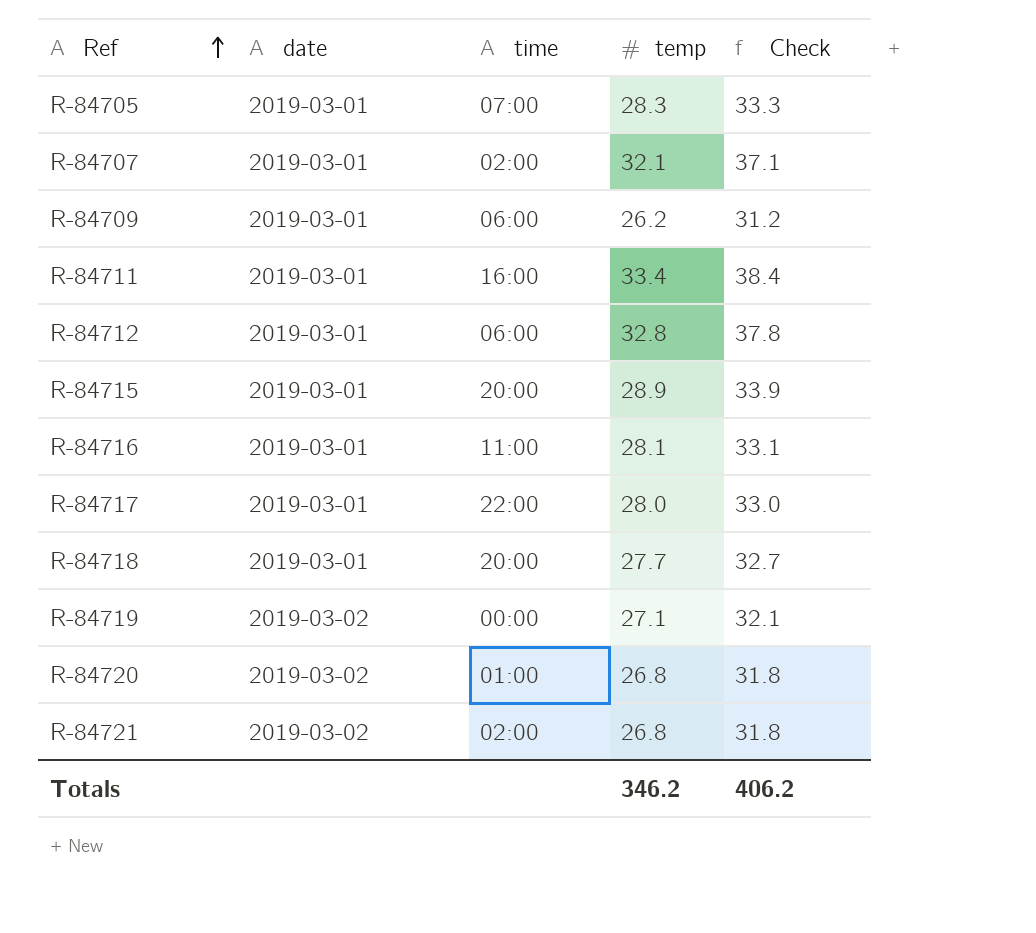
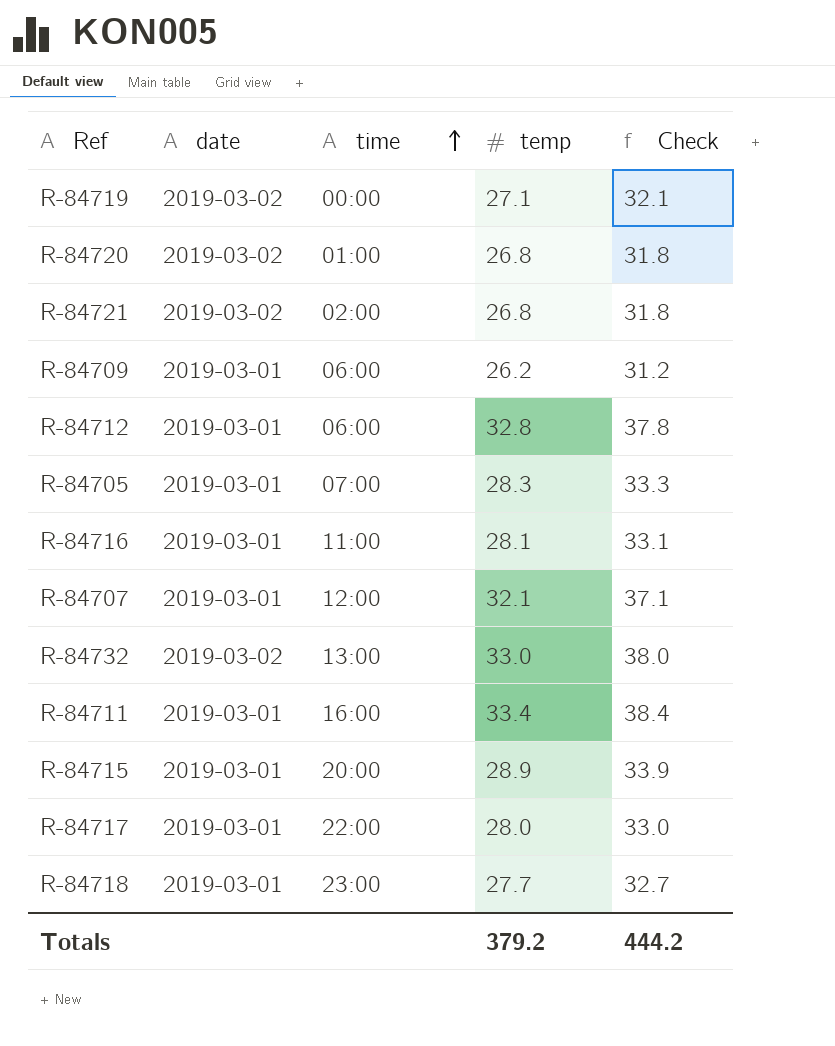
row order: Ref ascending -> time ascending
R-84707 | time: 02:00 -> 12:00
row R-84732: none -> 2019-03-02 | 13:00 | 33.0 | 38.0
R-84718 | time: 20:00 -> 23:00
Totals | temp: 346.2 -> 379.2
Totals | Check: 406.2 -> 444.2

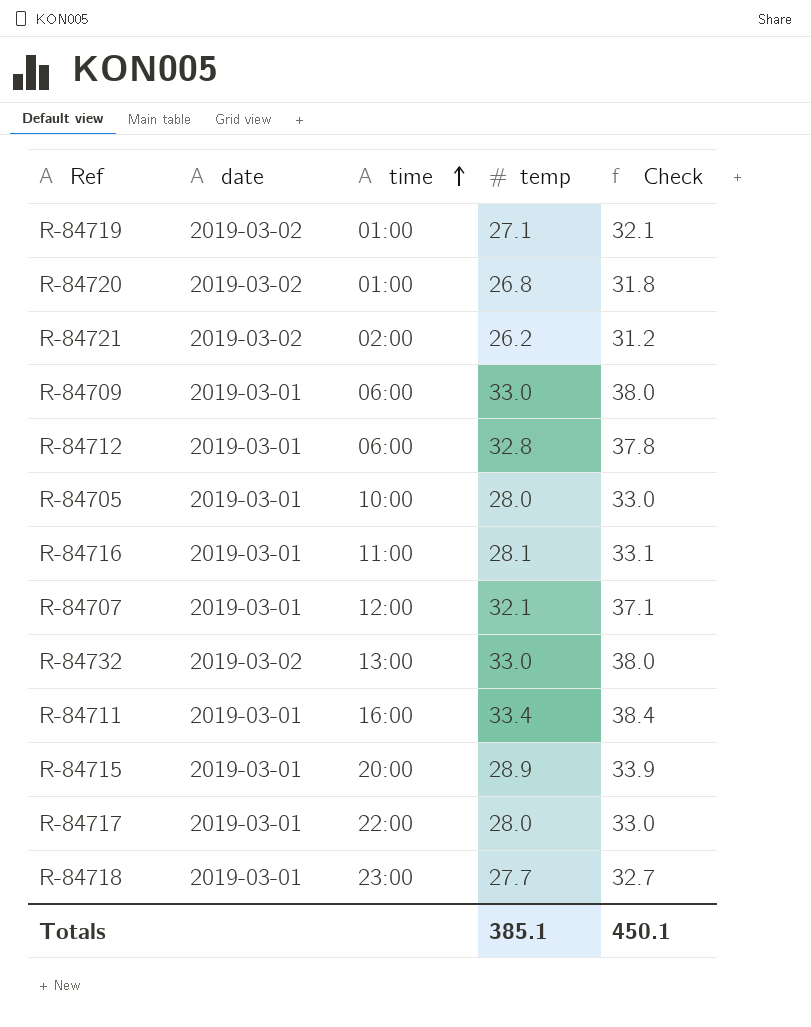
R-84719 | time: 00:00 -> 01:00
R-84721 | temp: 26.8 -> 26.2
R-84721 | Check: 31.8 -> 31.2
R-84709 | temp: 26.2 -> 33.0
R-84709 | Check: 31.2 -> 38.0
R-84705 | time: 07:00 -> 10:00
R-84705 | temp: 28.3 -> 28.0
R-84705 | Check: 33.3 -> 33.0
Totals | temp: 379.2 -> 385.1
Totals | Check: 444.2 -> 450.1

